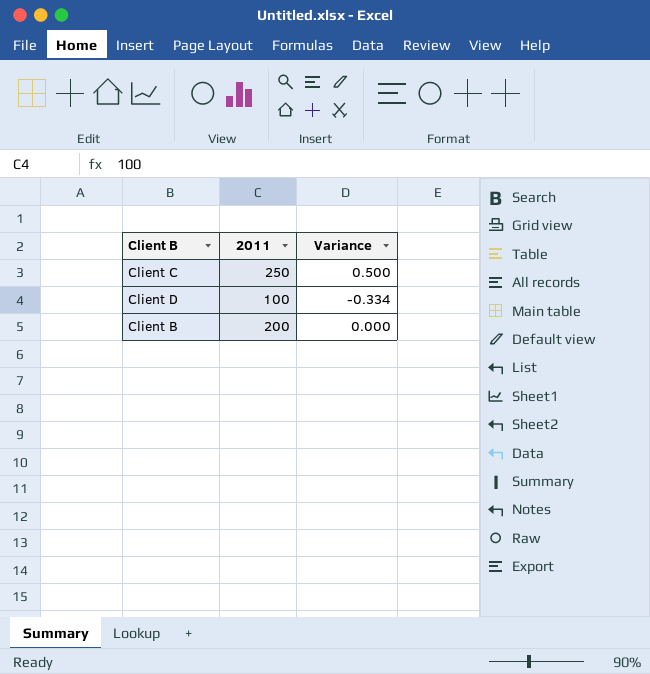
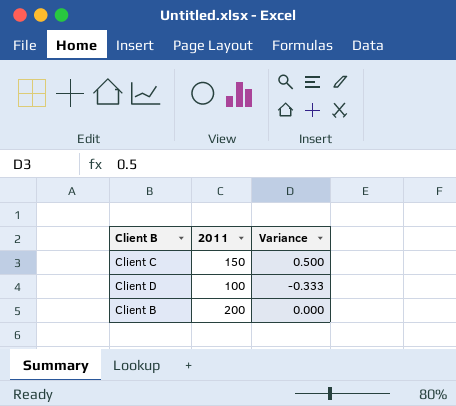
Client C | 2011: 250 -> 150
Client D | Variance: -0.334 -> -0.333

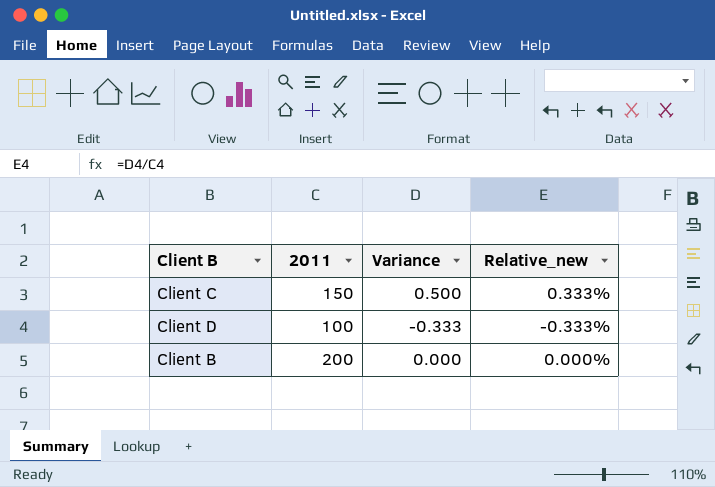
column Relative_new | formula: none -> [Variance] / [2011]

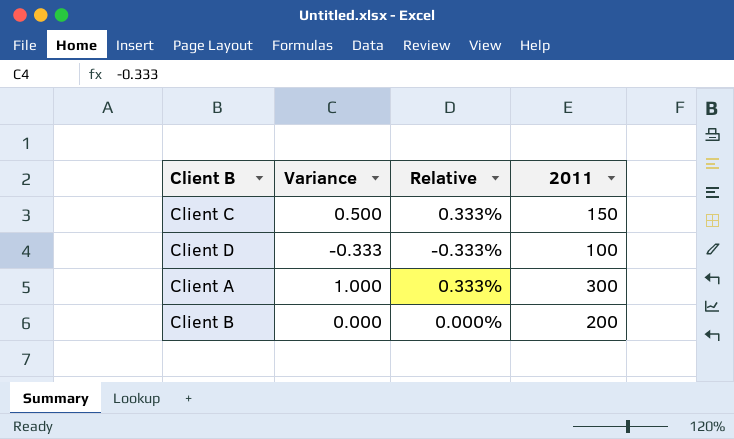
column name: Relative_new -> Relative
column 2011 | position: 2 -> 4
row Client A: none -> 1.000 | 0.333% | 300

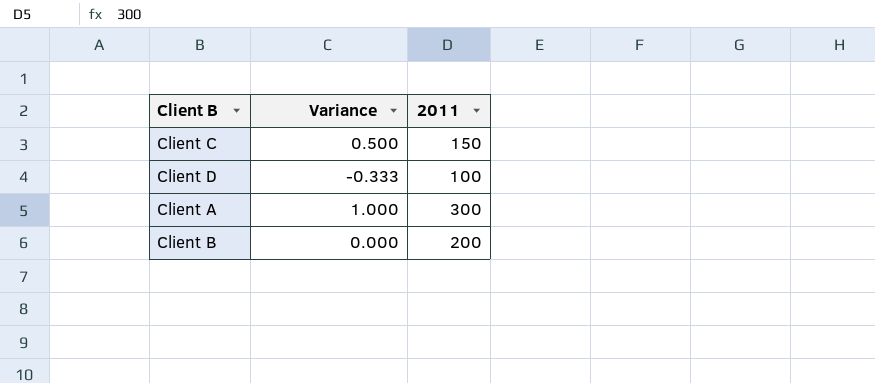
column Relative | formula: [Variance] / [2011] -> none

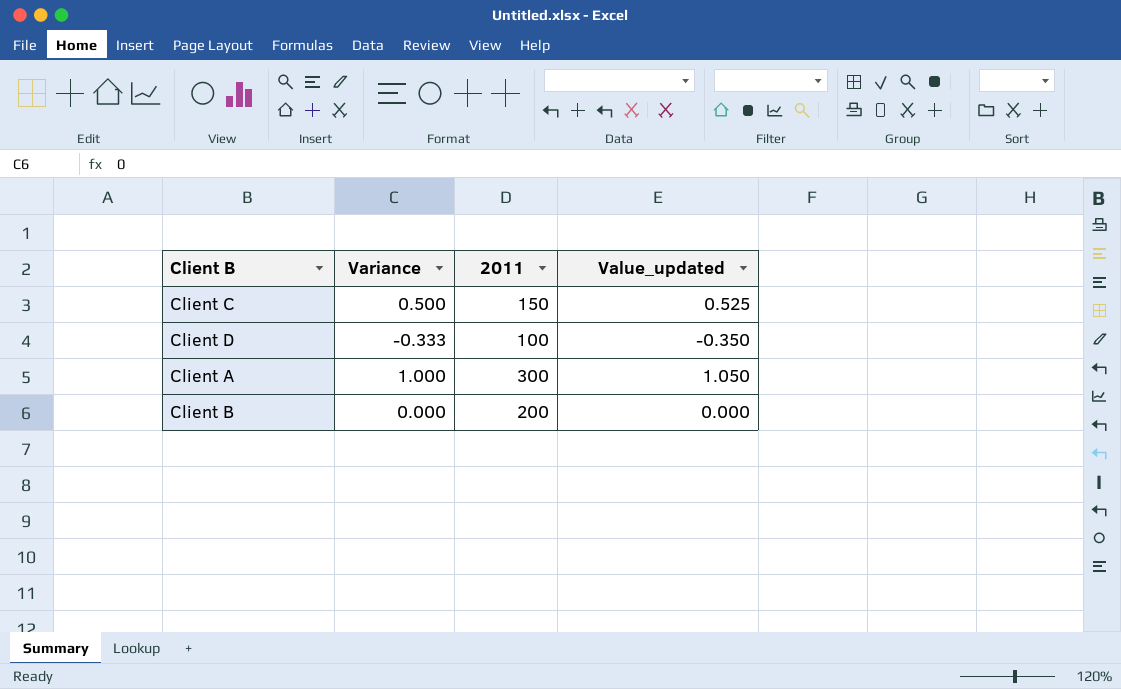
column Value_updated | formula: none -> [Variance] * 1.05

